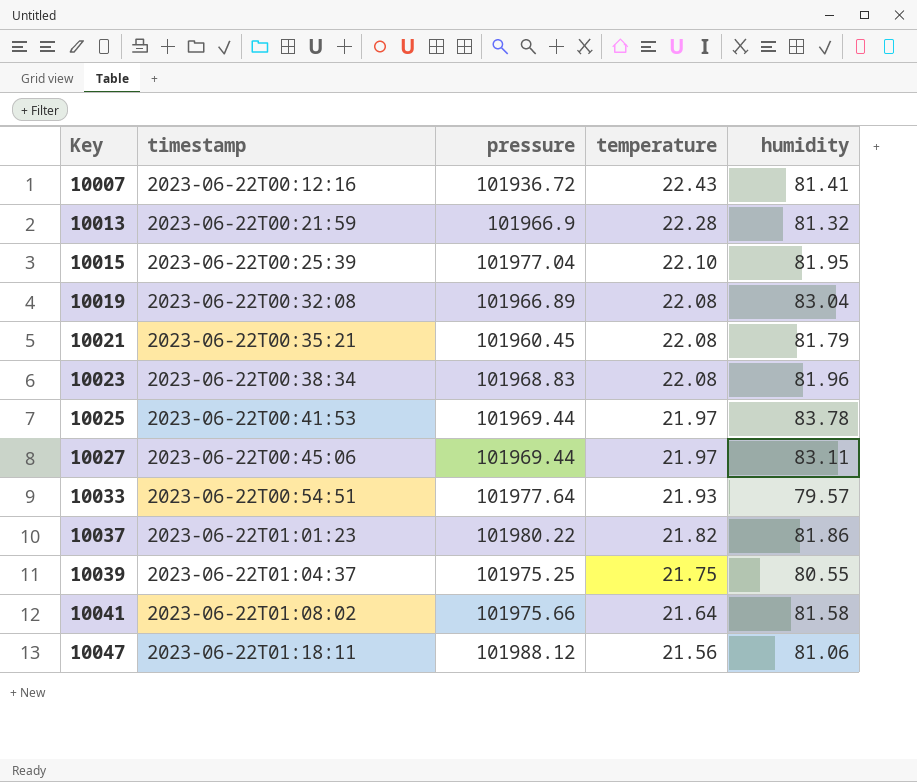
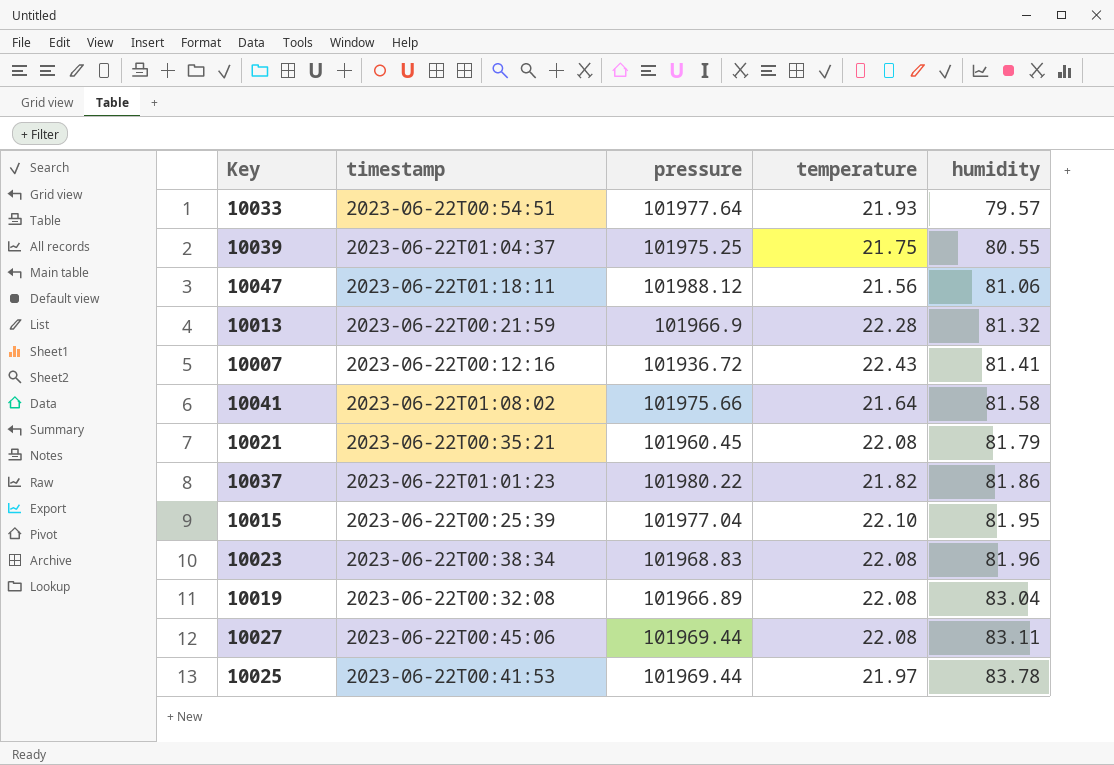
row order: Key ascending -> humidity ascending
10027 | temperature: 21.97 -> 22.08

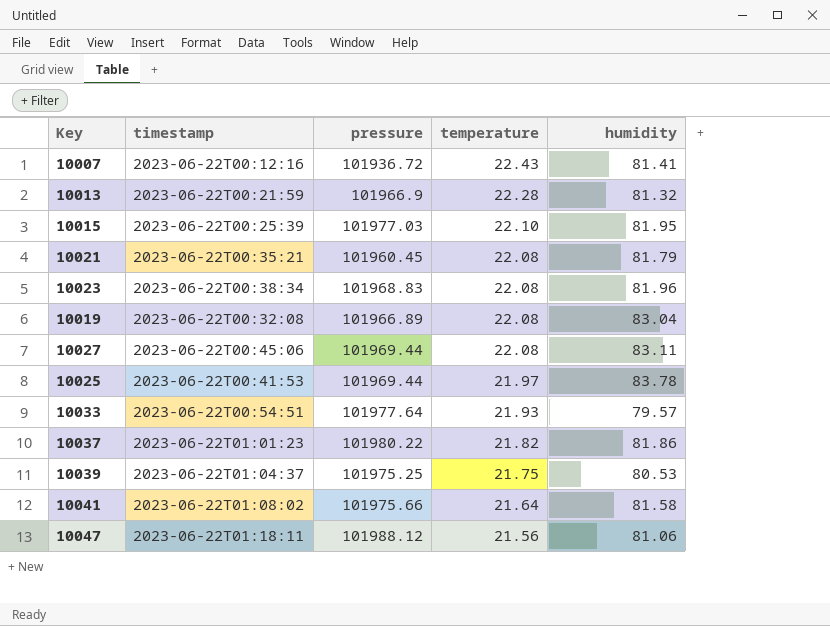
row order: humidity ascending -> temperature descending
10015 | pressure: 101977.04 -> 101977.03
10039 | humidity: 80.55 -> 80.53

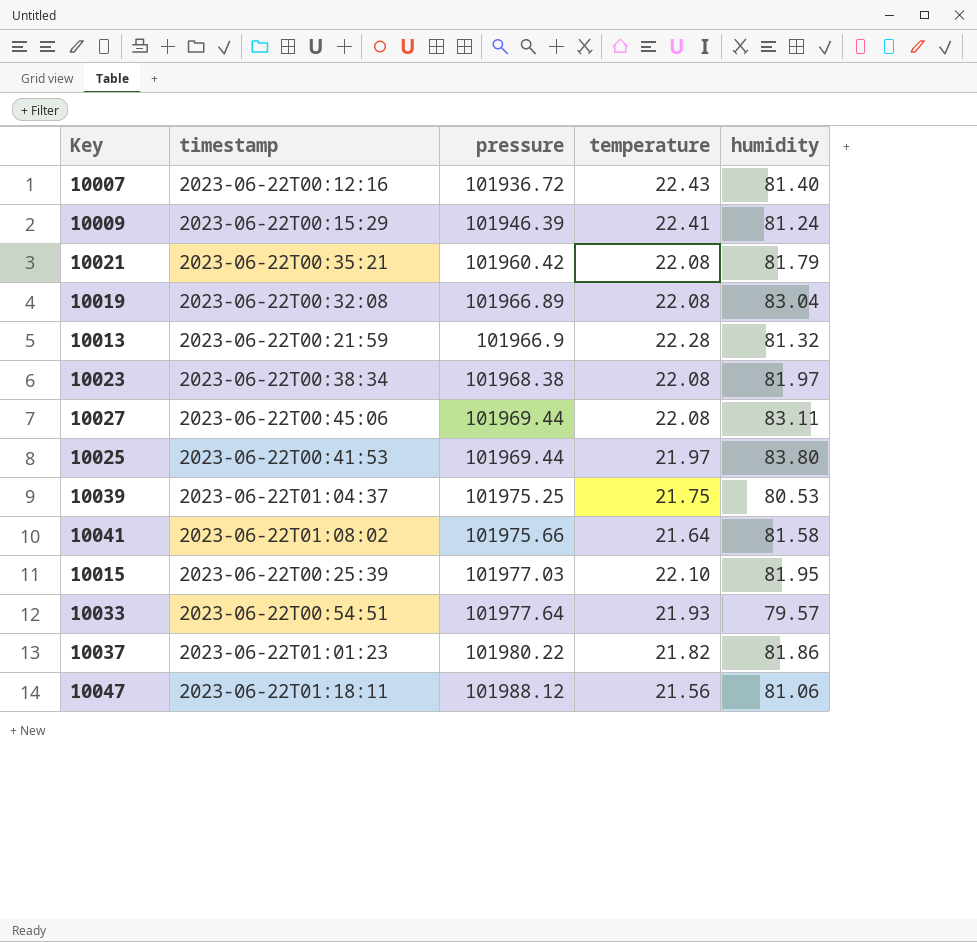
row order: temperature descending -> pressure ascending
10007 | humidity: 81.41 -> 81.40
row 10009: none -> 2023-06-22T00:15:29 | 101946.39 | 22.41 | 81.24
10021 | pressure: 101960.45 -> 101960.42
10023 | pressure: 101968.83 -> 101968.38
10023 | humidity: 81.96 -> 81.97
10025 | humidity: 83.78 -> 83.80

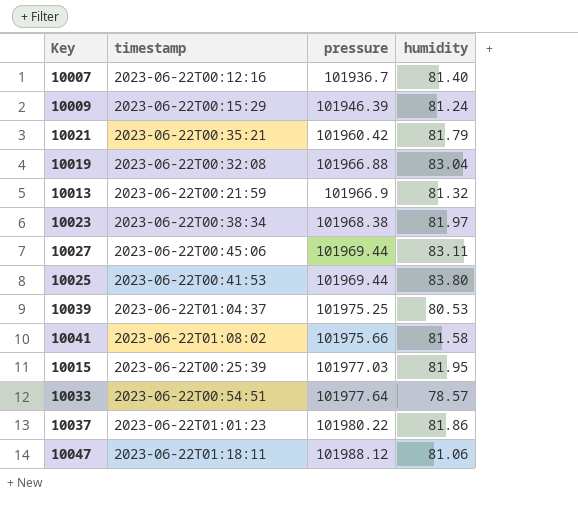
column temperature | position: 4 -> none
10007 | pressure: 101936.72 -> 101936.7
10019 | pressure: 101966.89 -> 101966.88
10033 | humidity: 79.57 -> 78.57

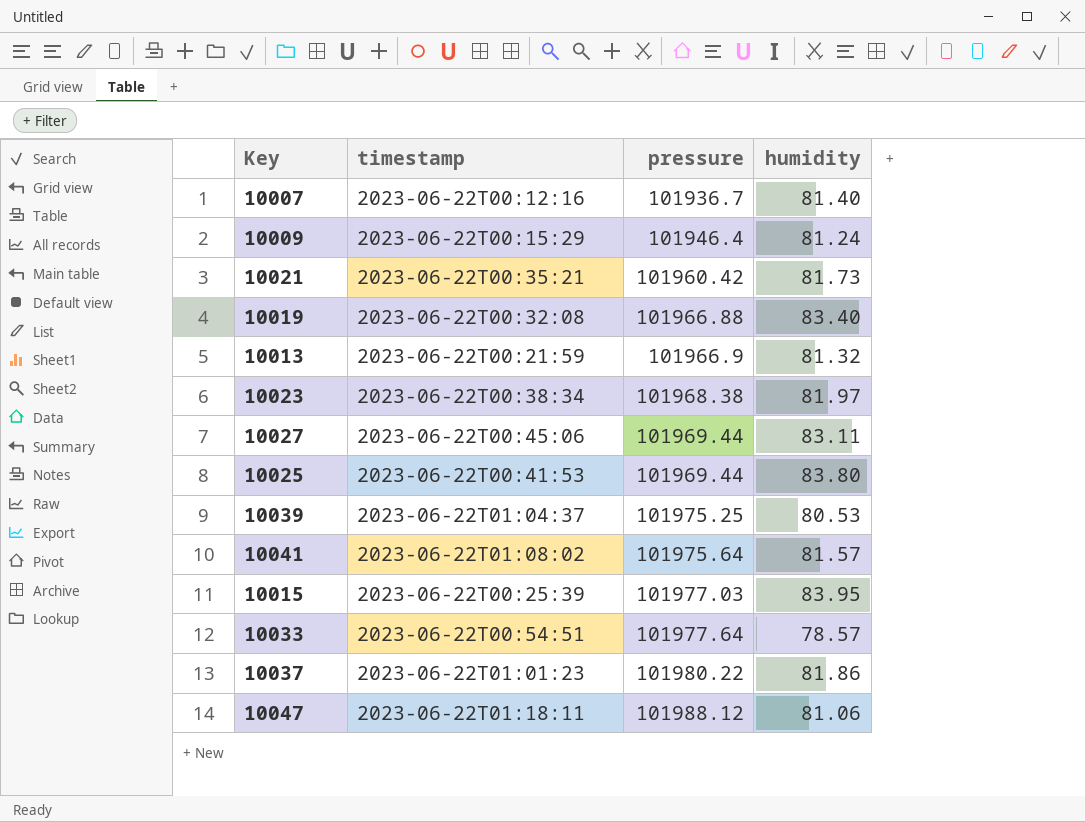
10009 | pressure: 101946.39 -> 101946.4
10021 | humidity: 81.79 -> 81.73
10019 | humidity: 83.04 -> 83.40
10041 | pressure: 101975.66 -> 101975.64
10041 | humidity: 81.58 -> 81.57
10015 | humidity: 81.95 -> 83.95

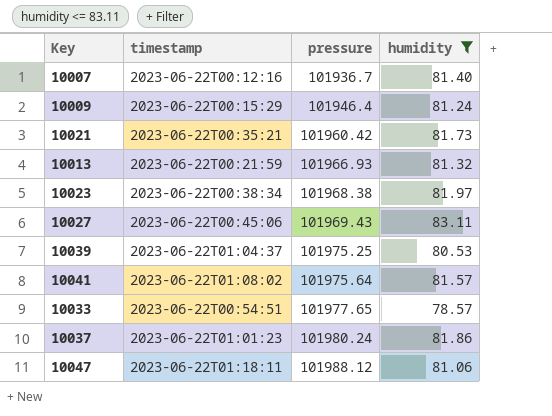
filter: none -> humidity <= 83.11
10013 | pressure: 101966.9 -> 101966.93
10027 | pressure: 101969.44 -> 101969.43
10033 | pressure: 101977.64 -> 101977.65
10037 | pressure: 101980.22 -> 101980.24

